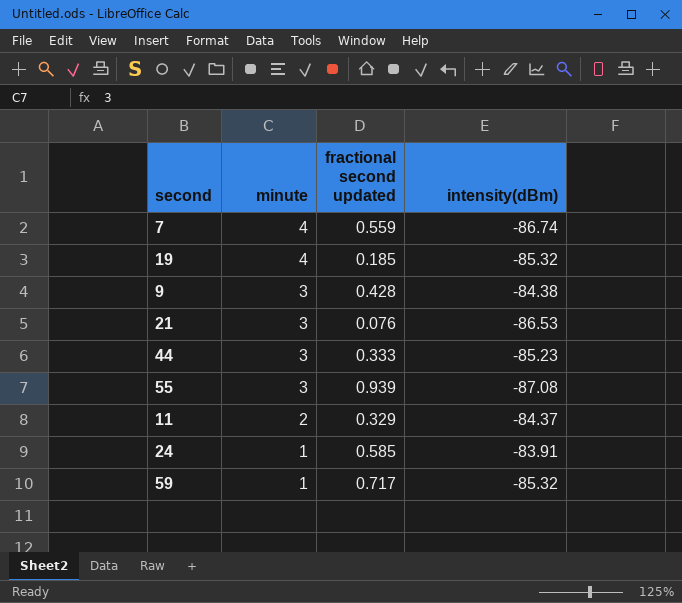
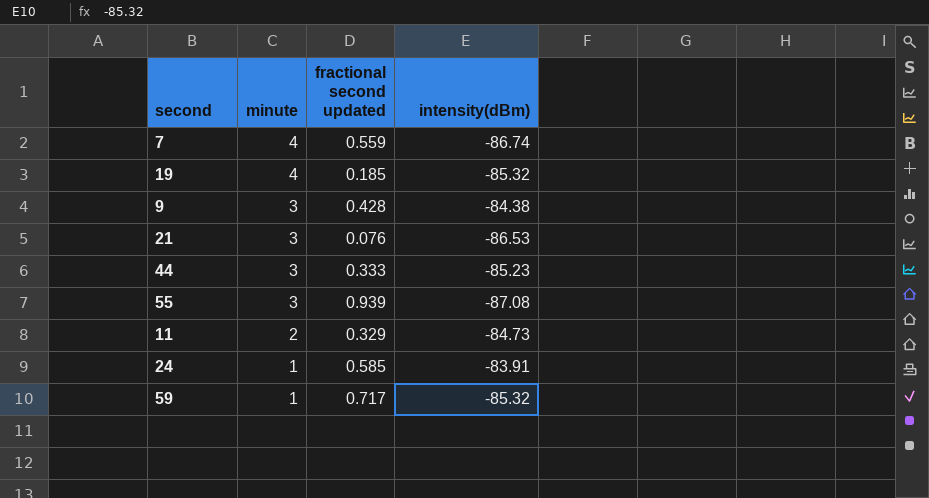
11 | intensity(dBm): -84.37 -> -84.73

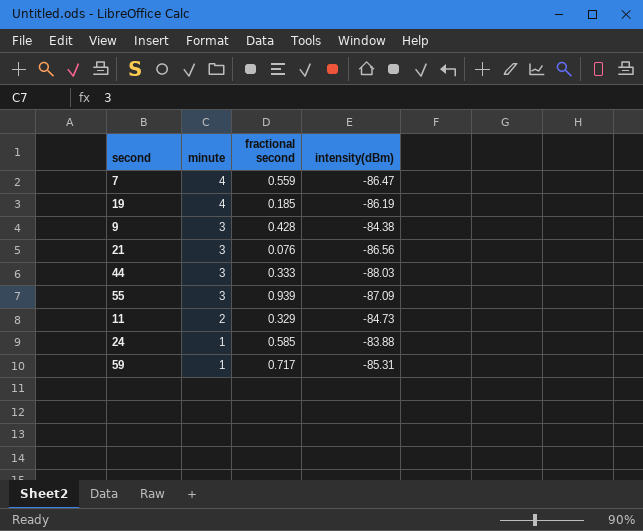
column name: fractional second updated -> fractional second
7 | intensity(dBm): -86.74 -> -86.47
19 | intensity(dBm): -85.32 -> -86.19
21 | intensity(dBm): -86.53 -> -86.56
44 | intensity(dBm): -85.23 -> -88.03
55 | intensity(dBm): -87.08 -> -87.09
24 | intensity(dBm): -83.91 -> -83.88
59 | intensity(dBm): -85.32 -> -85.31

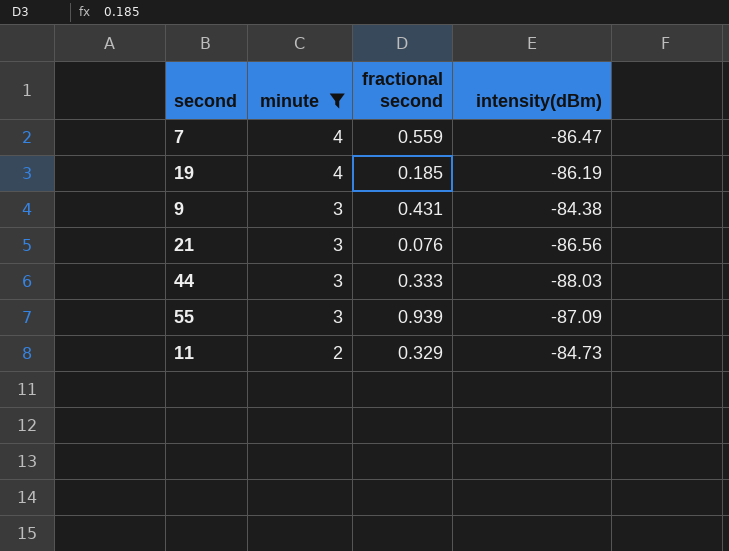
filter: none -> minute != 1
9 | fractional second: 0.428 -> 0.431

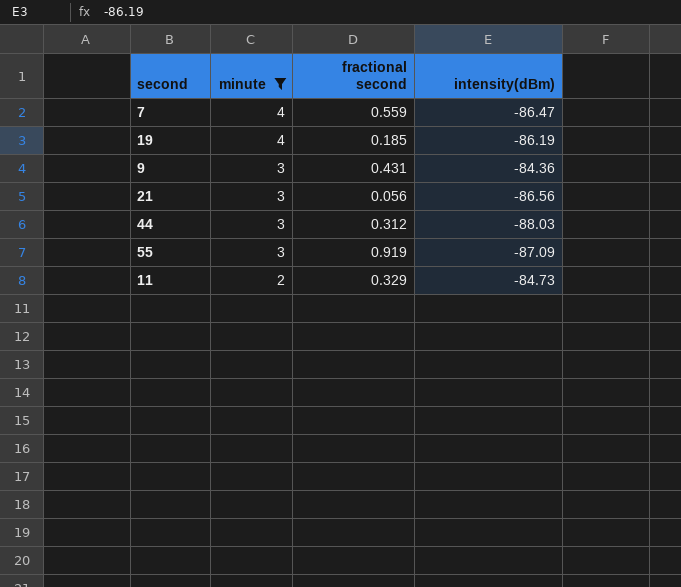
9 | intensity(dBm): -84.38 -> -84.36
21 | fractional second: 0.076 -> 0.056
44 | fractional second: 0.333 -> 0.312
55 | fractional second: 0.939 -> 0.919

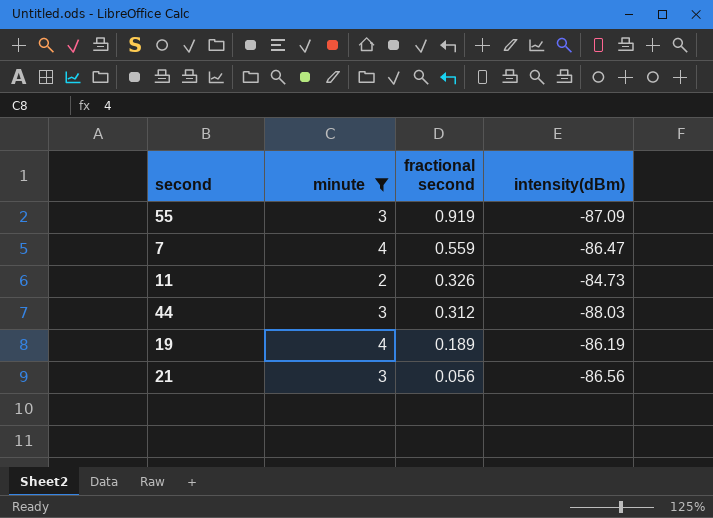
row order: minute descending -> fractional second descending
row 9: 3 | 0.431 | -84.36 -> none
11 | fractional second: 0.329 -> 0.326
19 | fractional second: 0.185 -> 0.189

